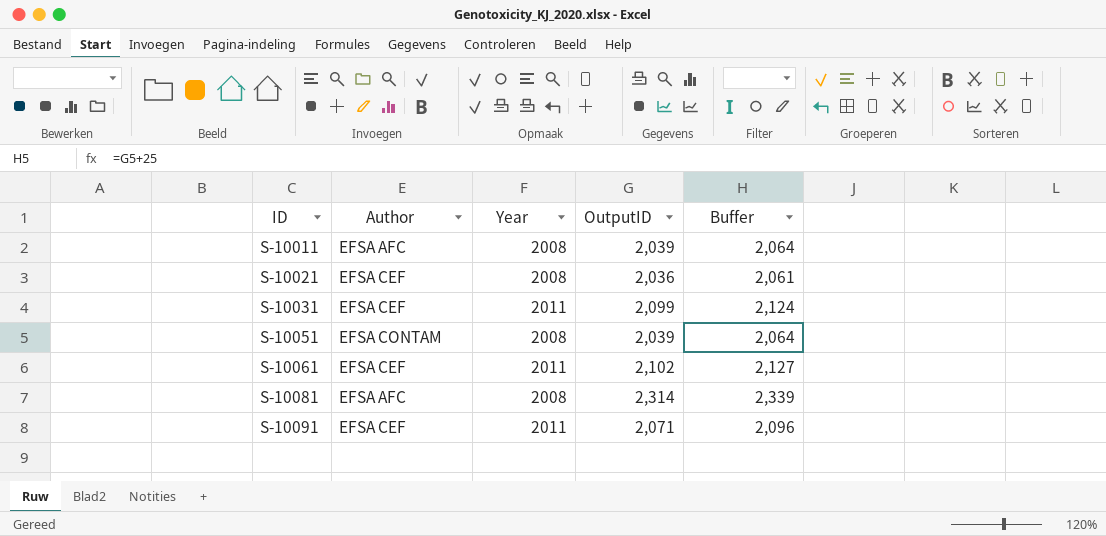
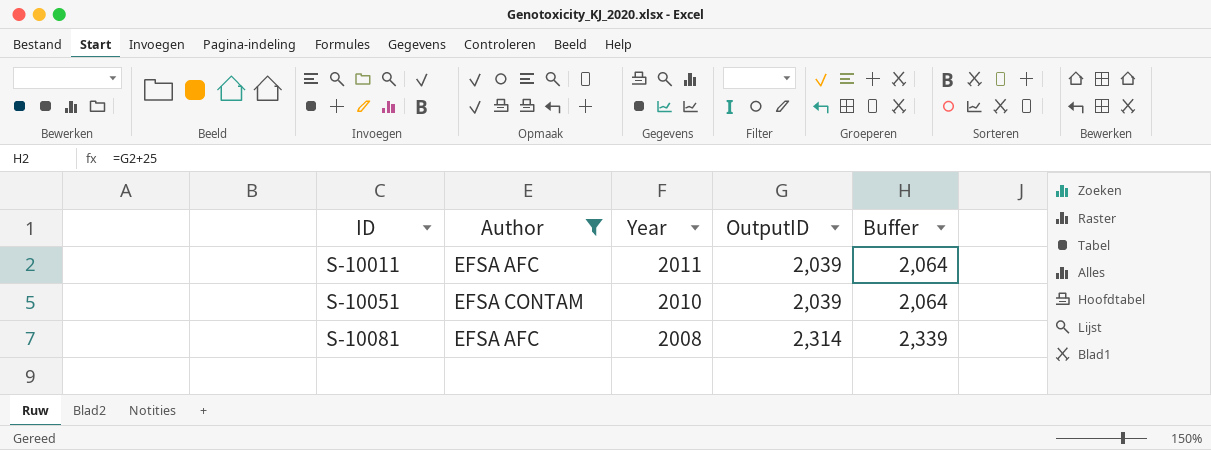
filter: none -> Author != EFSA CEF
S-10011 | Year: 2008 -> 2011
S-10051 | Year: 2008 -> 2010

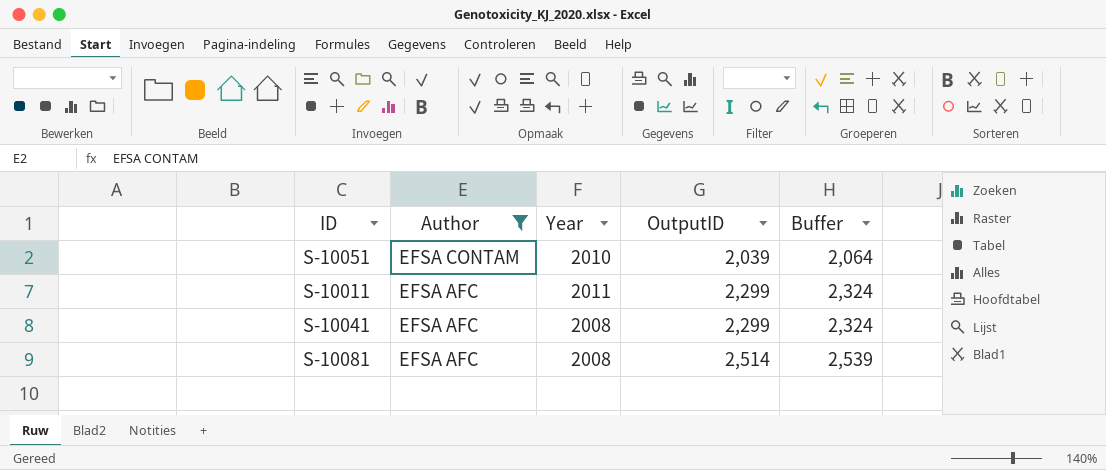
row order: ID ascending -> Author descending
S-10011 | OutputID: 2,039 -> 2,299
S-10011 | Buffer: 2,064 -> 2,324
row S-10041: none -> EFSA AFC | 2008 | 2,299 | 2,324
S-10081 | OutputID: 2,314 -> 2,514
S-10081 | Buffer: 2,339 -> 2,539

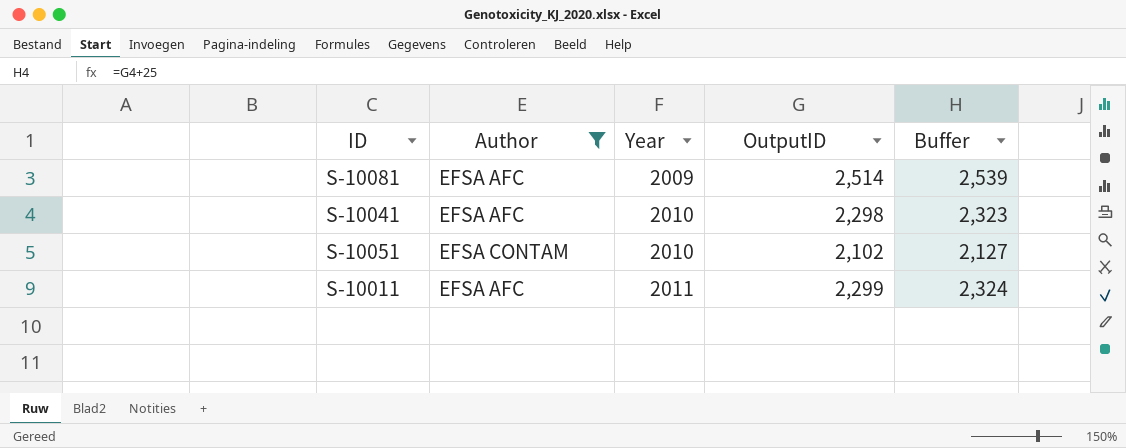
row order: Author descending -> Year ascending
S-10081 | Year: 2008 -> 2009
S-10041 | Year: 2008 -> 2010
S-10041 | OutputID: 2,299 -> 2,298
S-10041 | Buffer: 2,324 -> 2,323
S-10051 | OutputID: 2,039 -> 2,102
S-10051 | Buffer: 2,064 -> 2,127

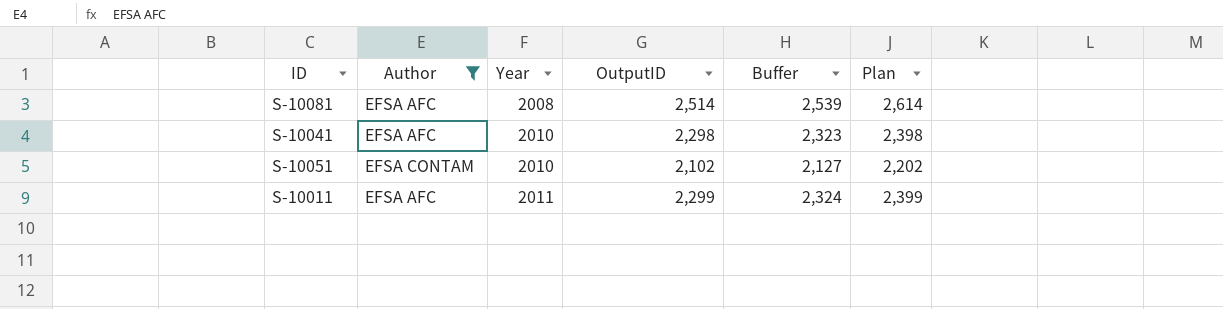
column Plan | formula: none -> [OutputID] + 100
S-10081 | Year: 2009 -> 2008

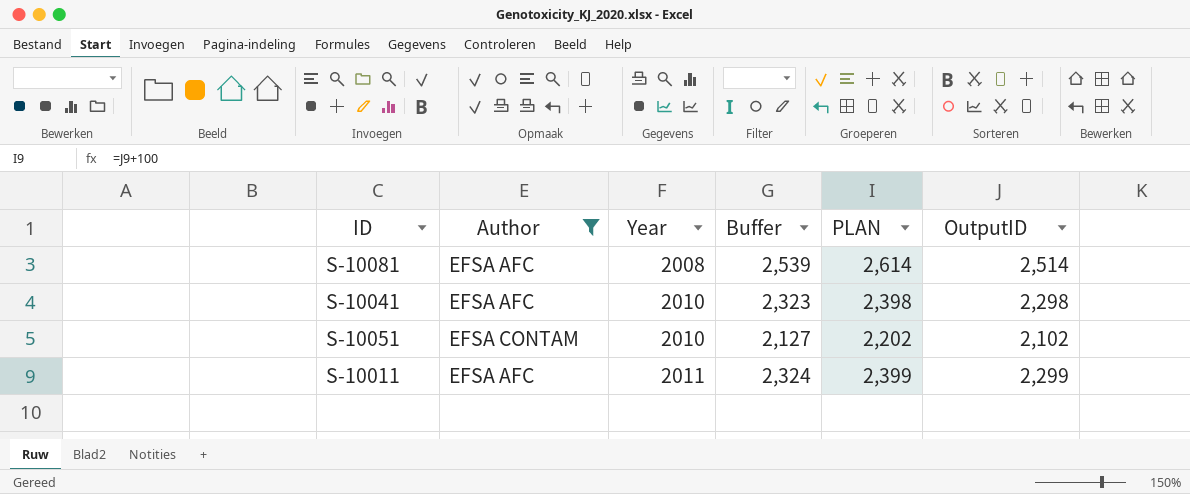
column name: Plan -> PLAN
column OutputID | position: 4 -> 6

